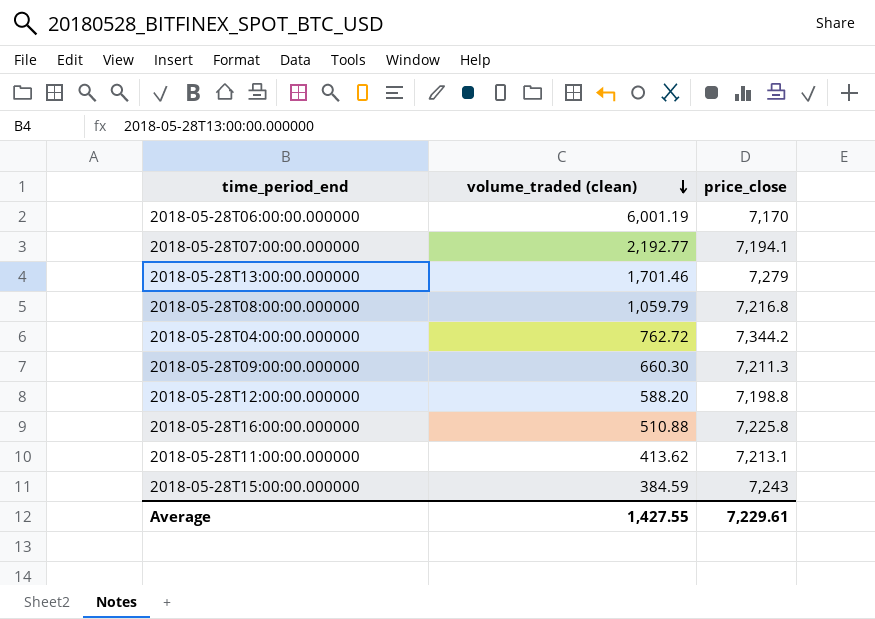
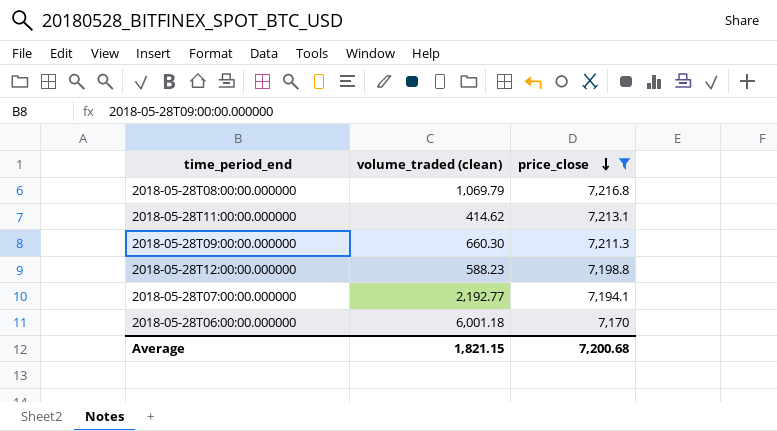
filter: none -> price_close <= 7,216.8
row order: volume_traded (clean) descending -> price_close descending
2018-05-28T08:00:00.000000 | volume_traded (clean): 1,059.79 -> 1,069.79
2018-05-28T11:00:00.000000 | volume_traded (clean): 413.62 -> 414.62
2018-05-28T12:00:00.000000 | volume_traded (clean): 588.20 -> 588.23
2018-05-28T06:00:00.000000 | volume_traded (clean): 6,001.19 -> 6,001.18
Average | volume_traded (clean): 1,427.55 -> 1,821.15
Average | price_close: 7,229.61 -> 7,200.68

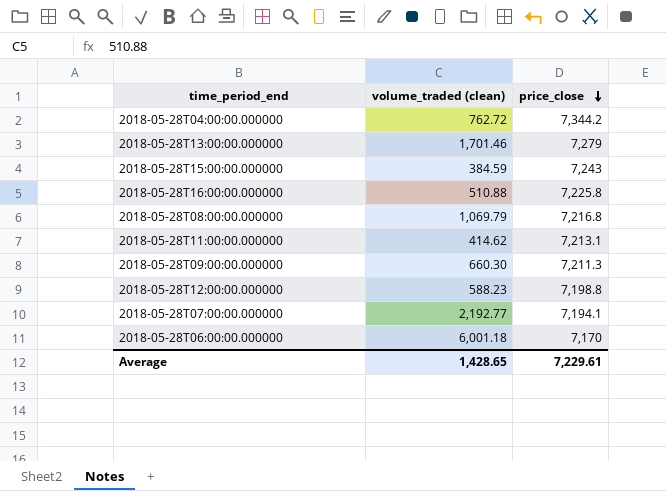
filter: price_close <= 7,216.8 -> none
Average | volume_traded (clean): 1,821.15 -> 1,428.65
Average | price_close: 7,200.68 -> 7,229.61

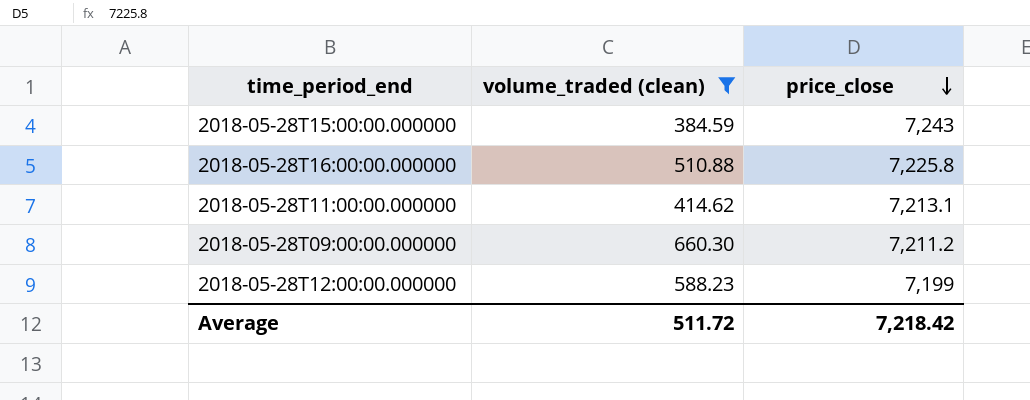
filter: none -> volume_traded (clean) <= 660.30
2018-05-28T09:00:00.000000 | price_close: 7,211.3 -> 7,211.2
2018-05-28T12:00:00.000000 | price_close: 7,198.8 -> 7,199
Average | volume_traded (clean): 1,428.65 -> 511.72
Average | price_close: 7,229.61 -> 7,218.42

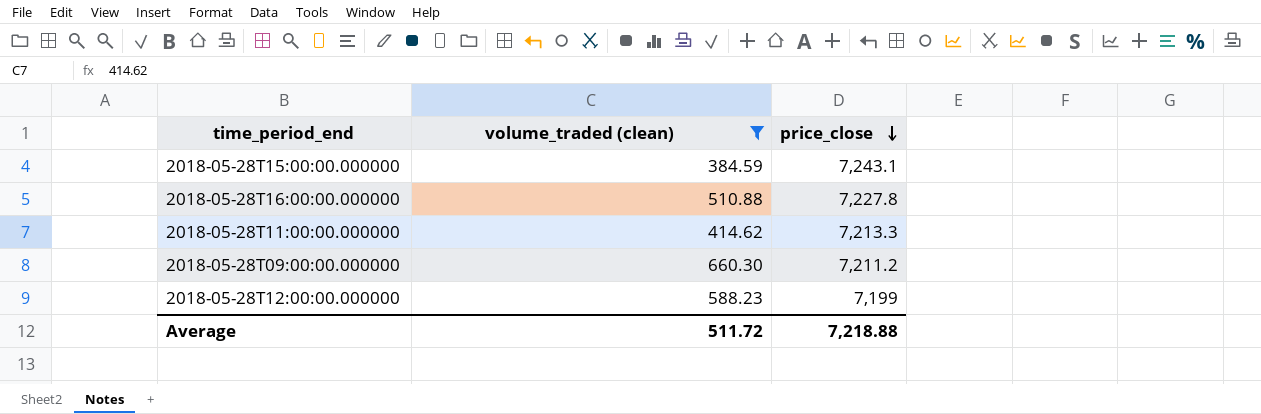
2018-05-28T15:00:00.000000 | price_close: 7,243 -> 7,243.1
2018-05-28T16:00:00.000000 | price_close: 7,225.8 -> 7,227.8
2018-05-28T11:00:00.000000 | price_close: 7,213.1 -> 7,213.3
Average | price_close: 7,218.42 -> 7,218.88

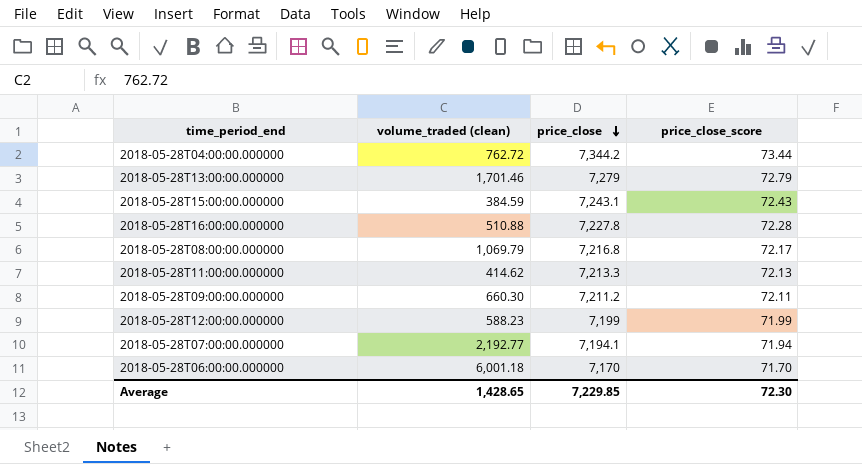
filter: volume_traded (clean) <= 660.30 -> none
column price_close_score | formula: none -> [price_close] * 0.01
Average | volume_traded (clean): 511.72 -> 1,428.65
Average | price_close: 7,218.88 -> 7,229.85

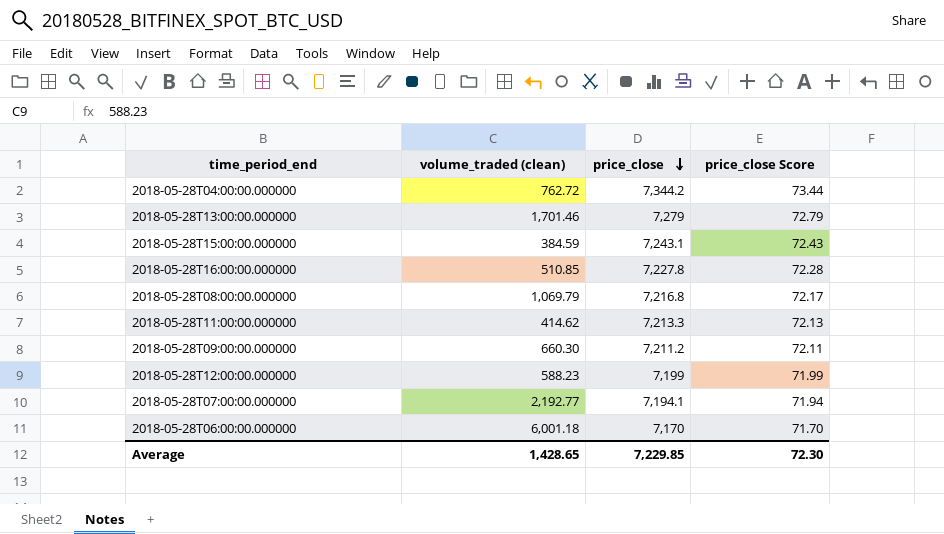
column name: price_close_score -> price_close Score
2018-05-28T16:00:00.000000 | volume_traded (clean): 510.88 -> 510.85

